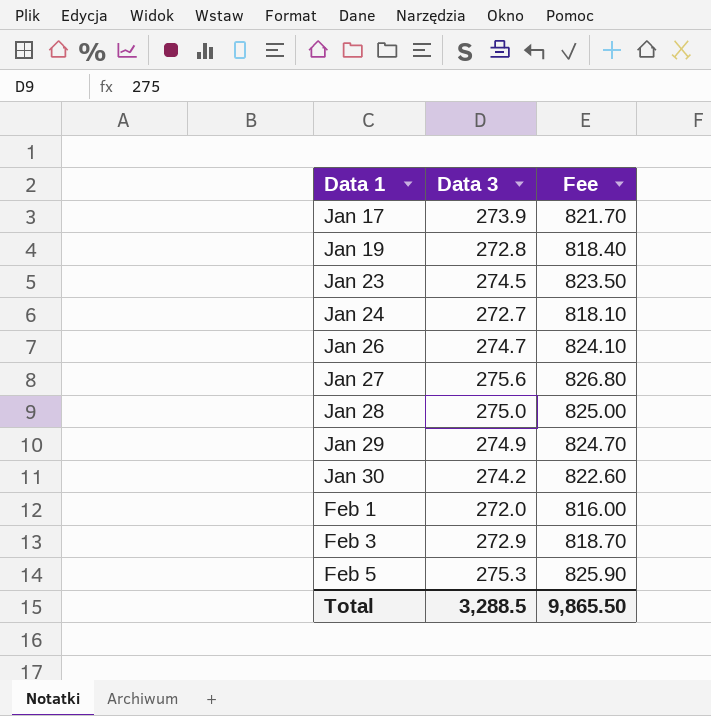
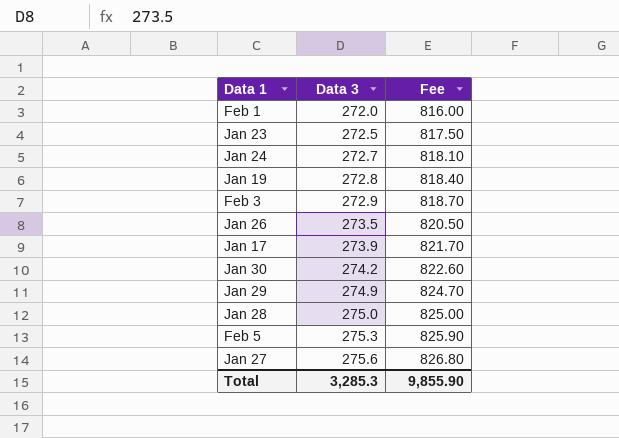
row order: Data 1 ascending -> Data 3 ascending
Jan 23 | Data 3: 274.5 -> 272.5
Jan 23 | Fee: 823.50 -> 817.50
Jan 26 | Data 3: 274.7 -> 273.5
Jan 26 | Fee: 824.10 -> 820.50
Total | Data 3: 3,288.5 -> 3,285.3
Total | Fee: 9,865.50 -> 9,855.90

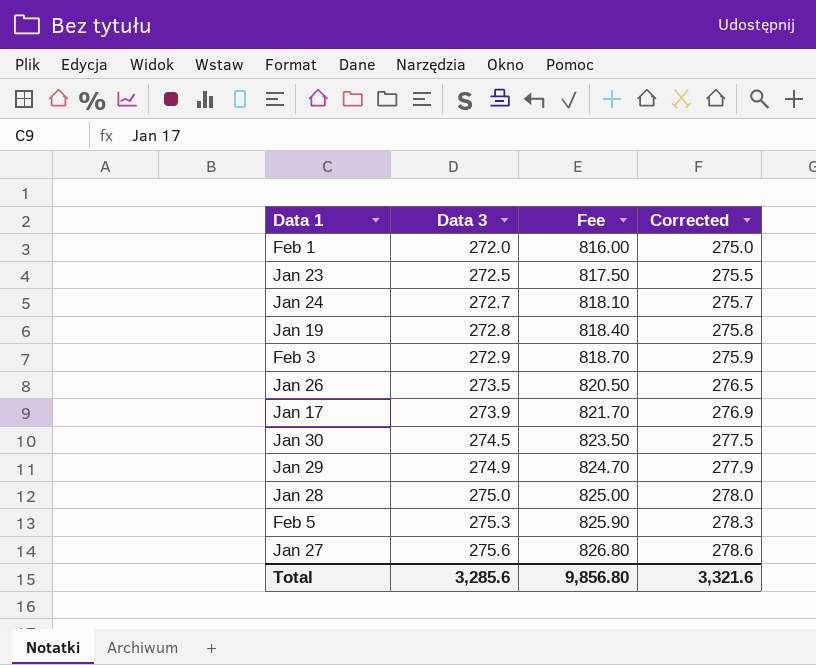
column Corrected | formula: none -> [Data 3] + 3
Jan 30 | Data 3: 274.2 -> 274.5
Jan 30 | Fee: 822.60 -> 823.50
Total | Data 3: 3,285.3 -> 3,285.6
Total | Fee: 9,855.90 -> 9,856.80

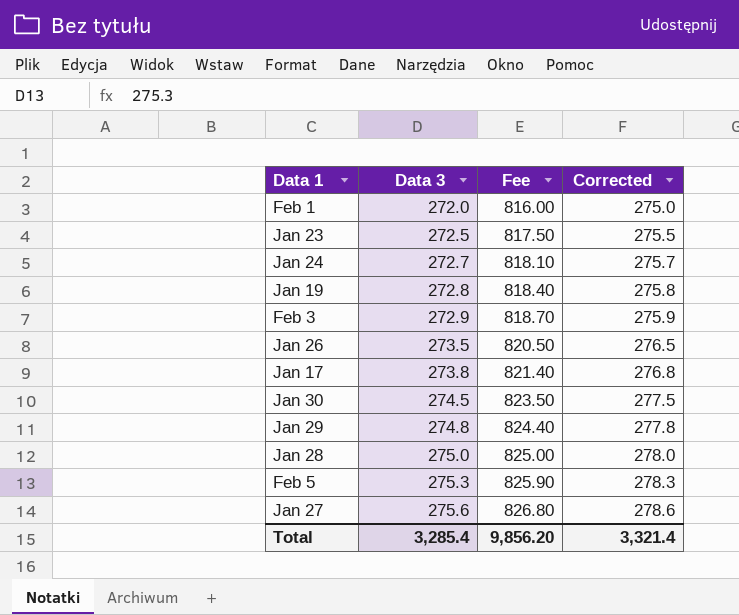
Jan 17 | Data 3: 273.9 -> 273.8
Jan 17 | Fee: 821.70 -> 821.40
Jan 17 | Corrected: 276.9 -> 276.8
Jan 29 | Data 3: 274.9 -> 274.8
Jan 29 | Fee: 824.70 -> 824.40
Jan 29 | Corrected: 277.9 -> 277.8
Total | Data 3: 3,285.6 -> 3,285.4
Total | Fee: 9,856.80 -> 9,856.20
Total | Corrected: 3,321.6 -> 3,321.4

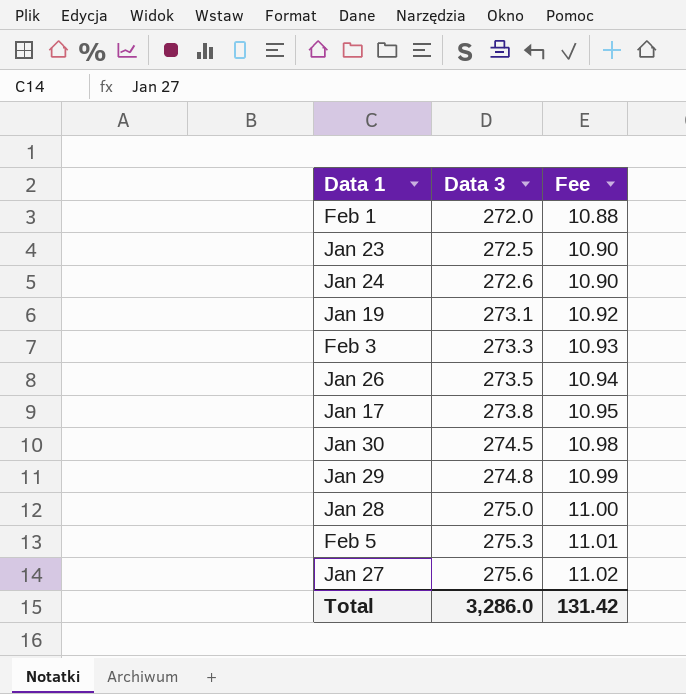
column Corrected | formula: [Data 3] + 3 -> none
column Fee | formula: [Data 3] * 3 -> [Data 3] * 0.04
Jan 24 | Data 3: 272.7 -> 272.6
Jan 19 | Data 3: 272.8 -> 273.1
Feb 3 | Data 3: 272.9 -> 273.3
Total | Data 3: 3,285.4 -> 3,286.0
Total | Fee: 9,856.20 -> 131.42

